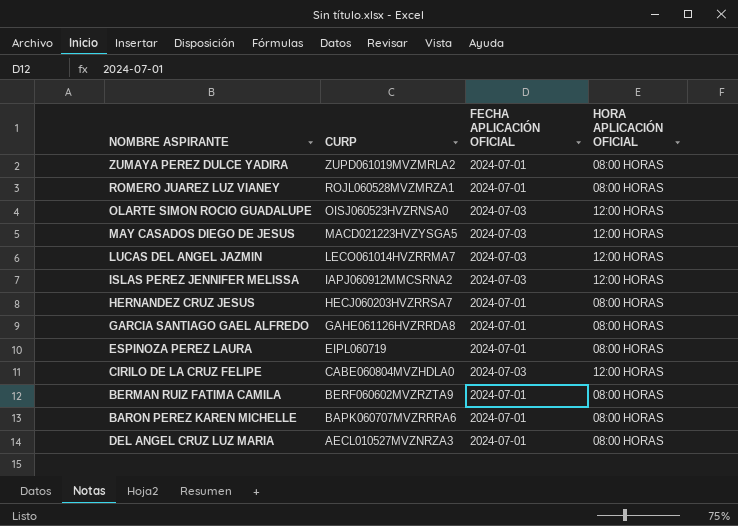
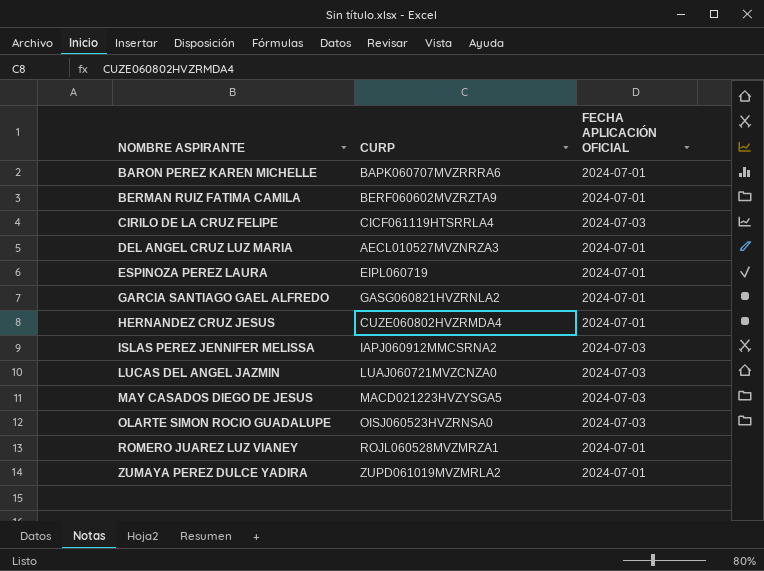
row order: CURP descending -> NOMBRE ASPIRANTE ascending
column HORA APLICACIÓN OFICIAL | position: 4 -> none
CIRILO DE LA CRUZ FELIPE | CURP: CABE060804MVZHDLA0 -> CICF061119HTSRRLA4
GARCIA SANTIAGO GAEL ALFREDO | CURP: GAHE061126HVZRRDA8 -> GASG060821HVZRNLA2
HERNANDEZ CRUZ JESUS | CURP: HECJ060203HVZRRSA7 -> CUZE060802HVZRMDA4
LUCAS DEL ANGEL JAZMIN | CURP: LECO061014HVZRRMA7 -> LUAJ060721MVZCNZA0

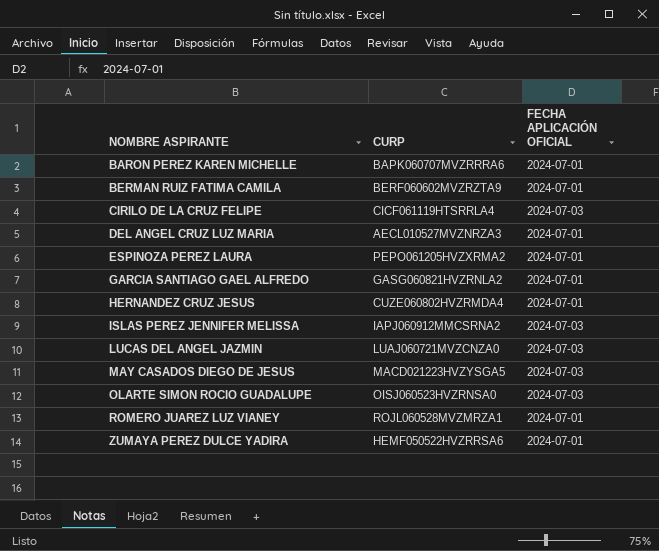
ESPINOZA PEREZ LAURA | CURP: EIPL060719 -> PEPO061205HVZXRMA2
ZUMAYA PEREZ DULCE YADIRA | CURP: ZUPD061019MVZMRLA2 -> HEMF050522HVZRRSA6

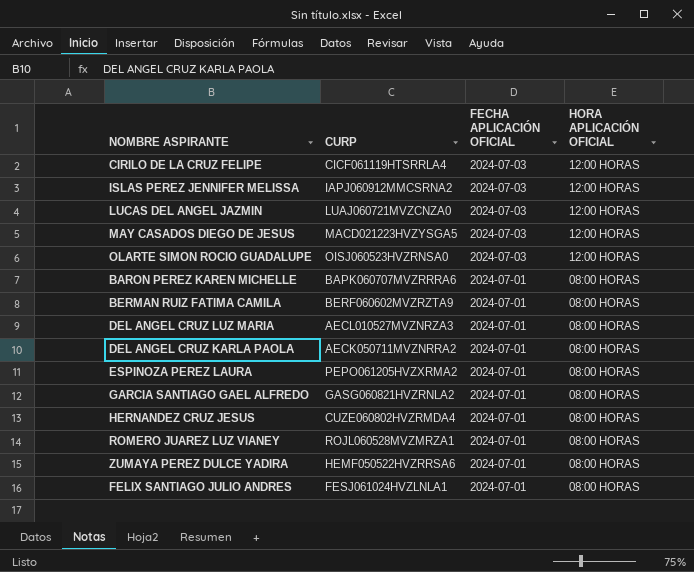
row order: NOMBRE ASPIRANTE ascending -> FECHA APLICACIÓN OFICIAL descending
column HORA APLICACIÓN OFICIAL | position: none -> 4
row DEL ANGEL CRUZ KARLA PAOLA: none -> AECK050711MVZNRRA2 | 2024-07-01 | 08:00 HORAS
row FELIX SANTIAGO JULIO ANDRES: none -> FESJ061024HVZLNLA1 | 2024-07-01 | 08:00 HORAS

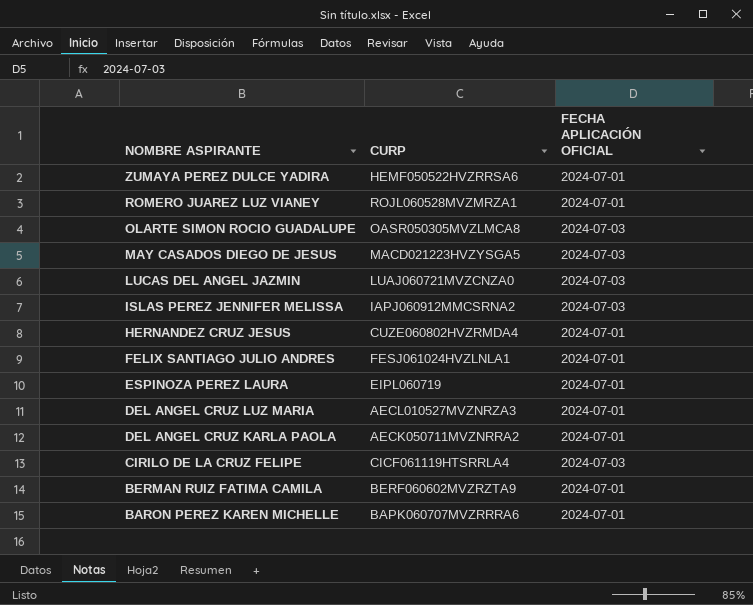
row order: FECHA APLICACIÓN OFICIAL descending -> NOMBRE ASPIRANTE descending
column HORA APLICACIÓN OFICIAL | position: 4 -> none
row GARCIA SANTIAGO GAEL ALFREDO: GASG060821HVZRNLA2 | 2024-07-01 | 08:00 HORAS -> none
OLARTE SIMON ROCIO GUADALUPE | CURP: OISJ060523HVZRNSA0 -> OASR050305MVZLMCA8
ESPINOZA PEREZ LAURA | CURP: PEPO061205HVZXRMA2 -> EIPL060719

